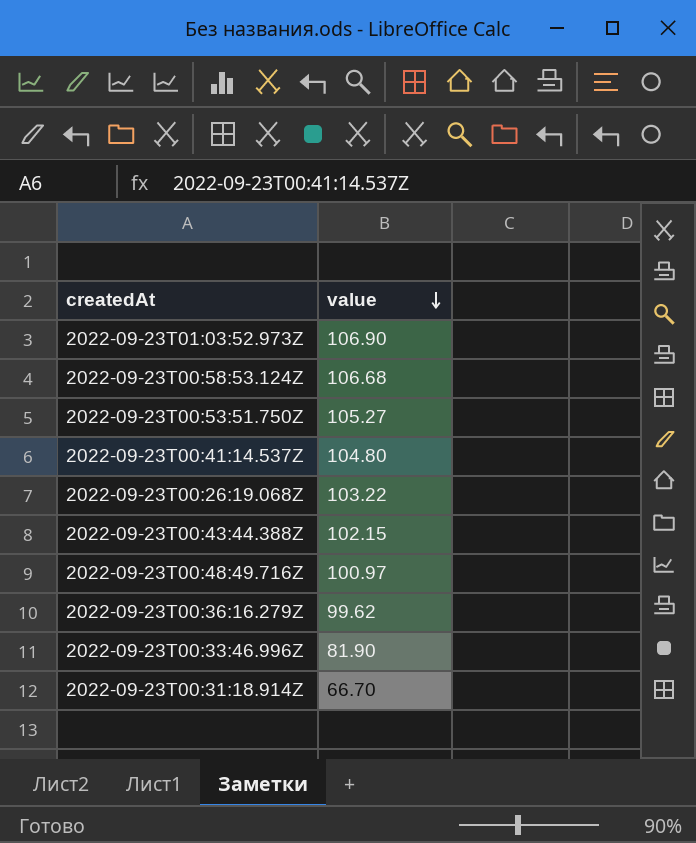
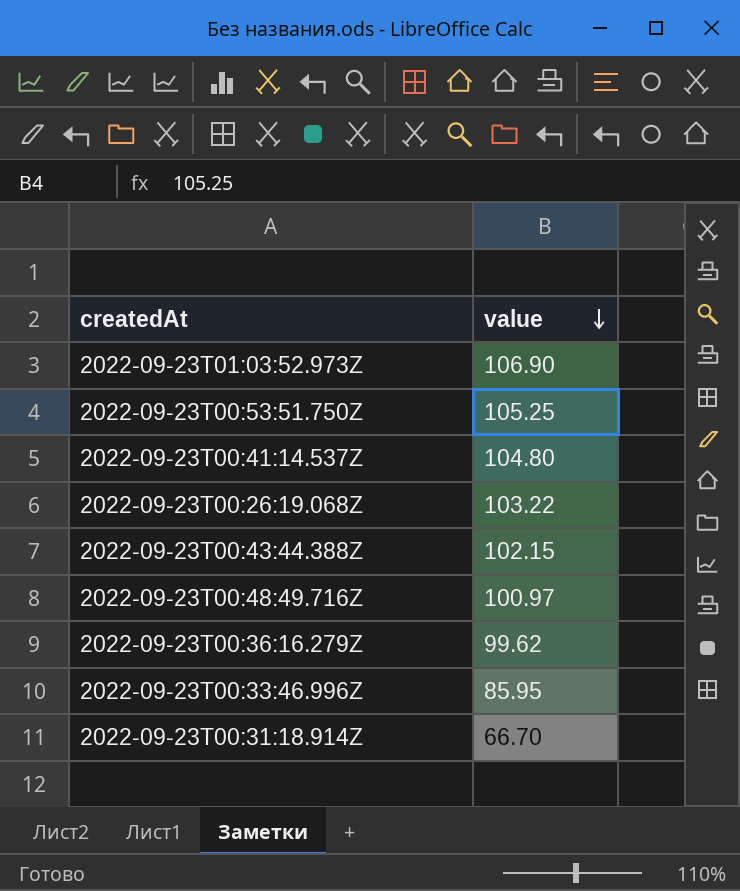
row 2022-09-23T00:58:53.124Z: 106.68 -> none
2022-09-23T00:53:51.750Z | value: 105.27 -> 105.25
2022-09-23T00:33:46.996Z | value: 81.90 -> 85.95

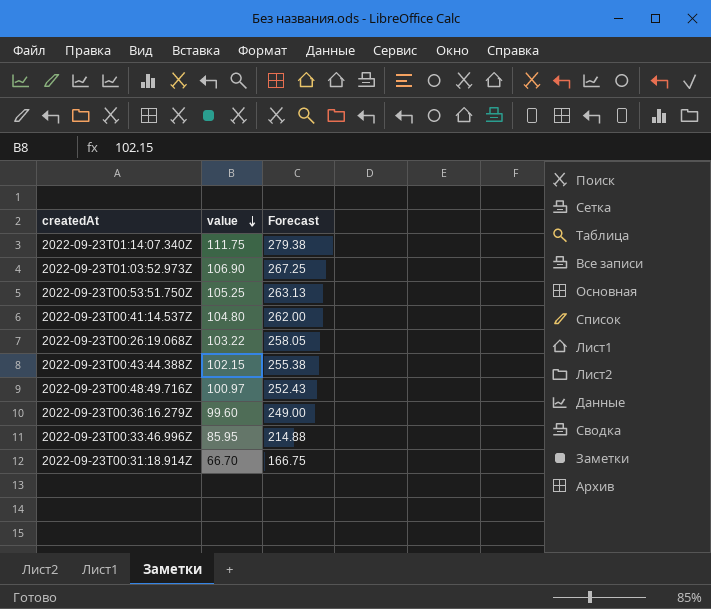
column Forecast | formula: none -> [value] * 2.5
row 2022-09-23T01:14:07.340Z: none -> 111.75 | 279.38
2022-09-23T00:36:16.279Z | value: 99.62 -> 99.60

